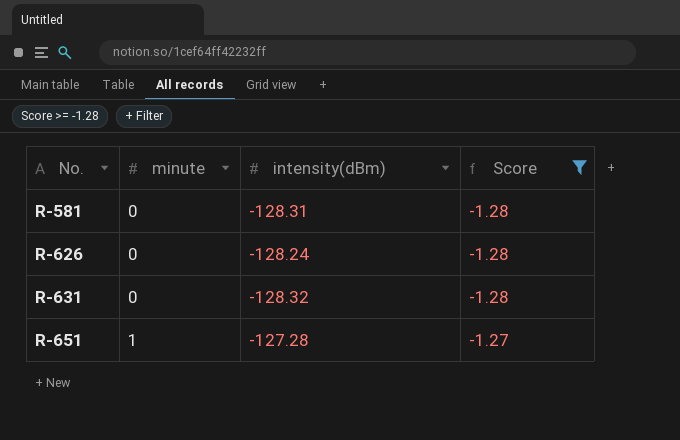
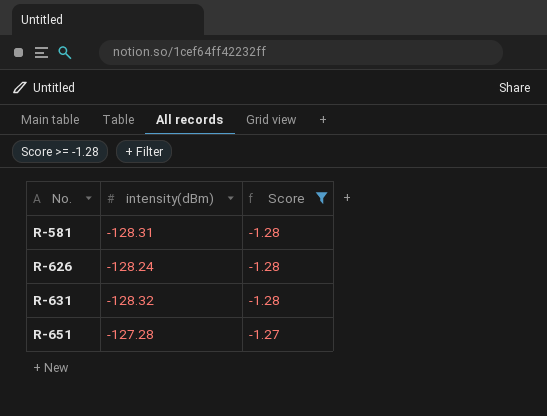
column minute | position: 2 -> none

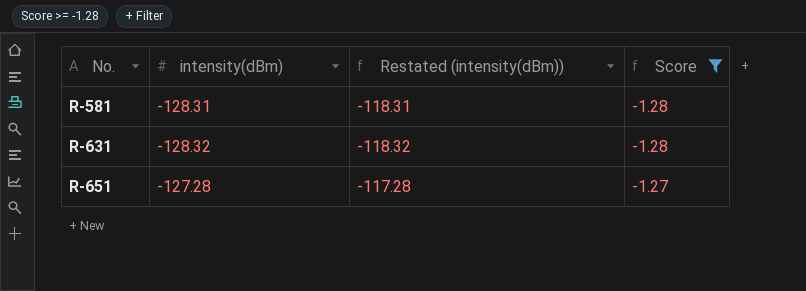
column Restated (intensity(dBm)) | formula: none -> [intensity(dBm)] + 10
row R-626: -128.24 | -1.28 -> none

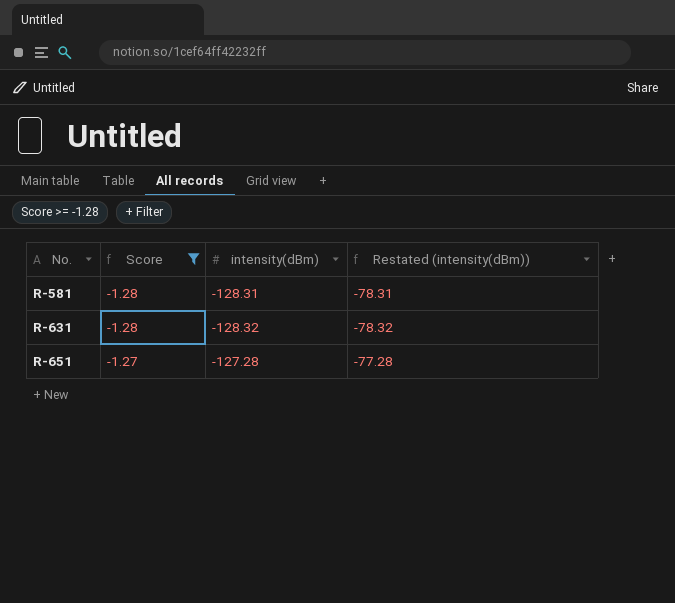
column Score | position: 4 -> 2
column Restated (intensity(dBm)) | formula: [intensity(dBm)] + 10 -> [intensity(dBm)] + 50

